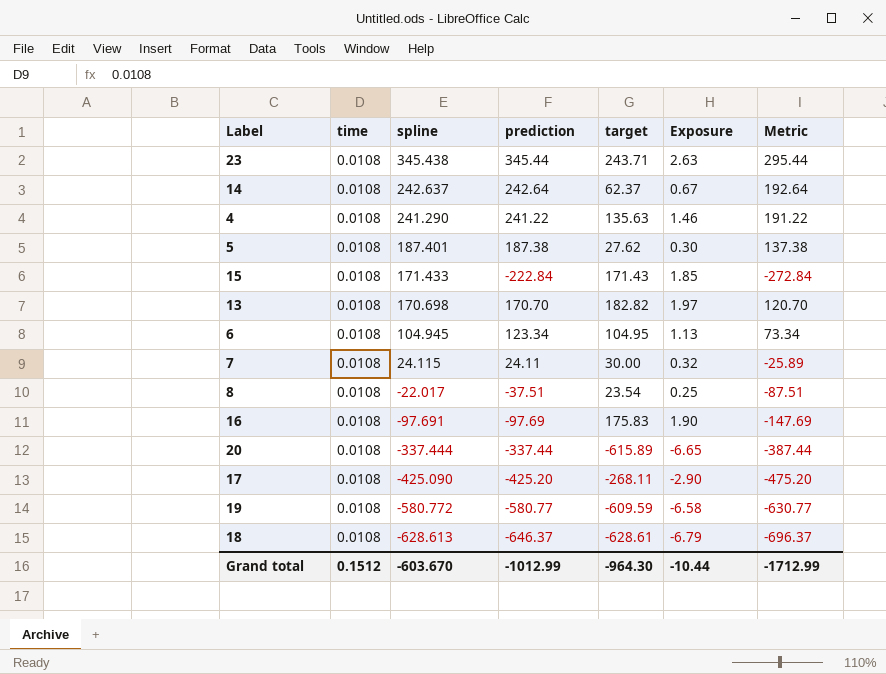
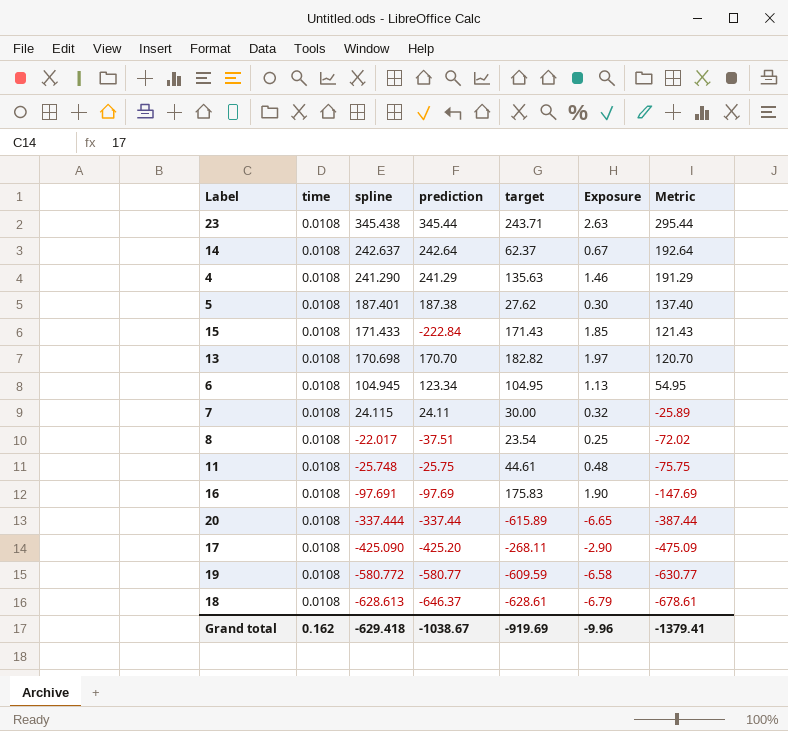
column Metric | formula: [prediction] - 50 -> [spline] - 50
4 | prediction: 241.22 -> 241.29
row 11: none -> 0.0108 | -25.748 | -25.75 | 44.61 | 0.48 | -75.75
Grand total | time: 0.1512 -> 0.162
Grand total | spline: -603.670 -> -629.418
Grand total | prediction: -1012.99 -> -1038.67
Grand total | target: -964.30 -> -919.69
Grand total | Exposure: -10.44 -> -9.96
Grand total | Metric: -1712.99 -> -1379.41

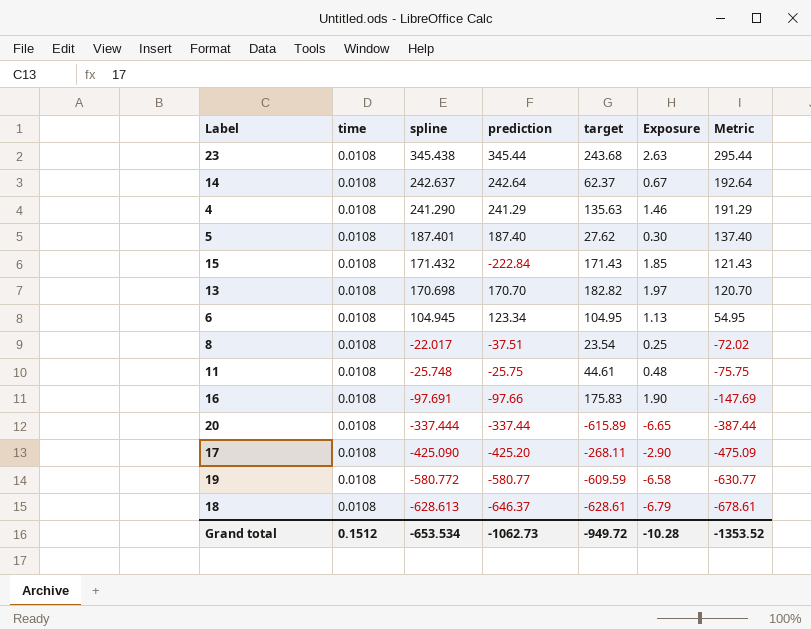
row 7: 0.0108 | 24.115 | 24.11 | 30.00 | 0.32 | -25.89 -> none
23 | target: 243.71 -> 243.68
5 | prediction: 187.38 -> 187.40
15 | spline: 171.433 -> 171.432
16 | prediction: -97.69 -> -97.66
Grand total | time: 0.162 -> 0.1512
Grand total | spline: -629.418 -> -653.534
Grand total | prediction: -1038.67 -> -1062.73
Grand total | target: -919.69 -> -949.72
Grand total | Exposure: -9.96 -> -10.28
Grand total | Metric: -1379.41 -> -1353.52

